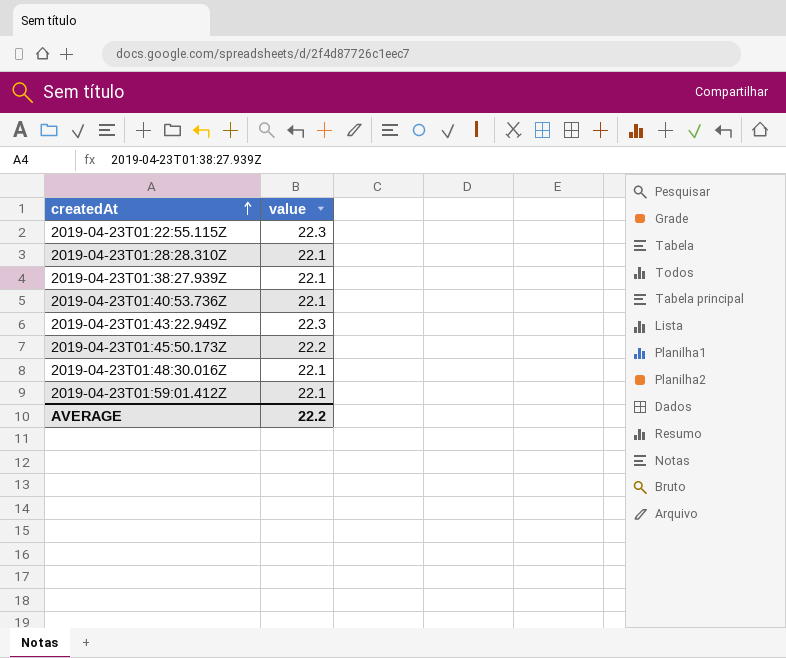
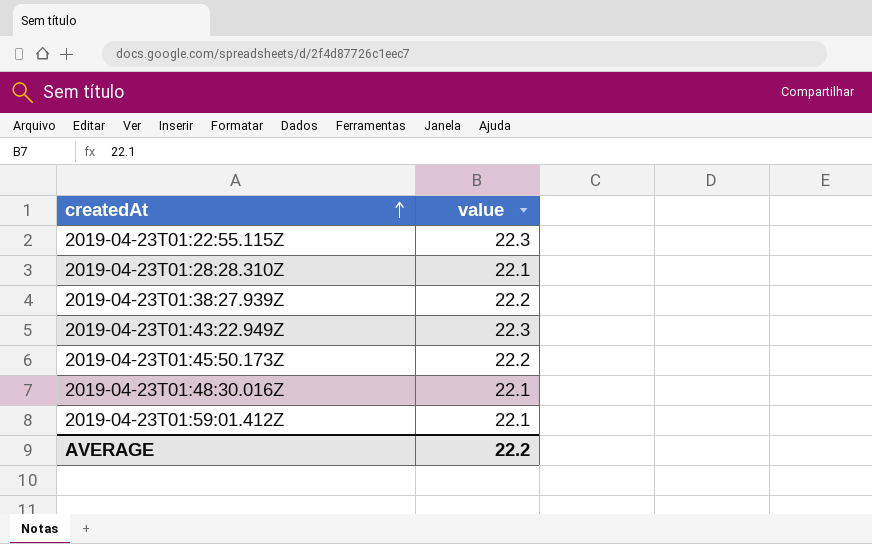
row 2019-04-23T01:40:53.736Z: 22.1 -> none
2019-04-23T01:38:27.939Z | value: 22.1 -> 22.2

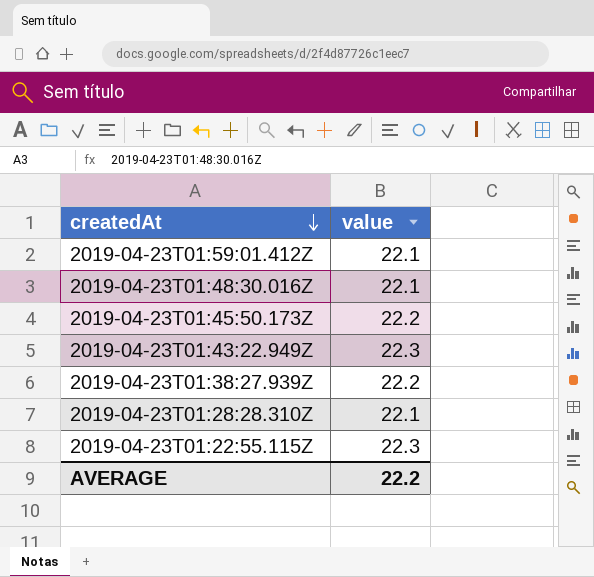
row order: createdAt ascending -> createdAt descending

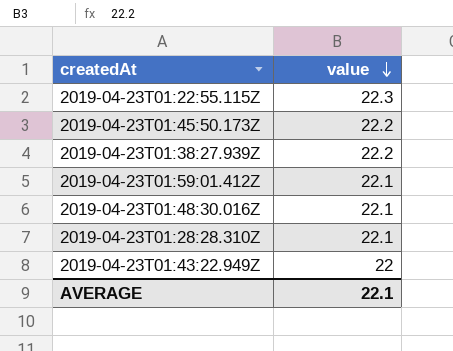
row order: createdAt descending -> value descending
2019-04-23T01:43:22.949Z | value: 22.3 -> 22
AVERAGE | value: 22.2 -> 22.1

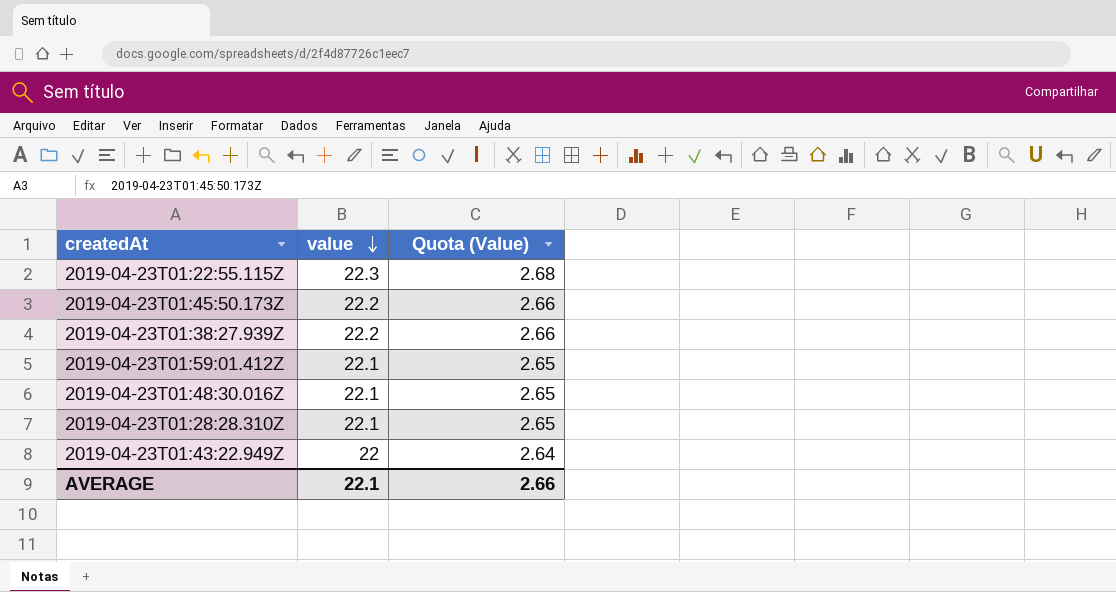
column Quota (Value) | formula: none -> [value] * 0.12

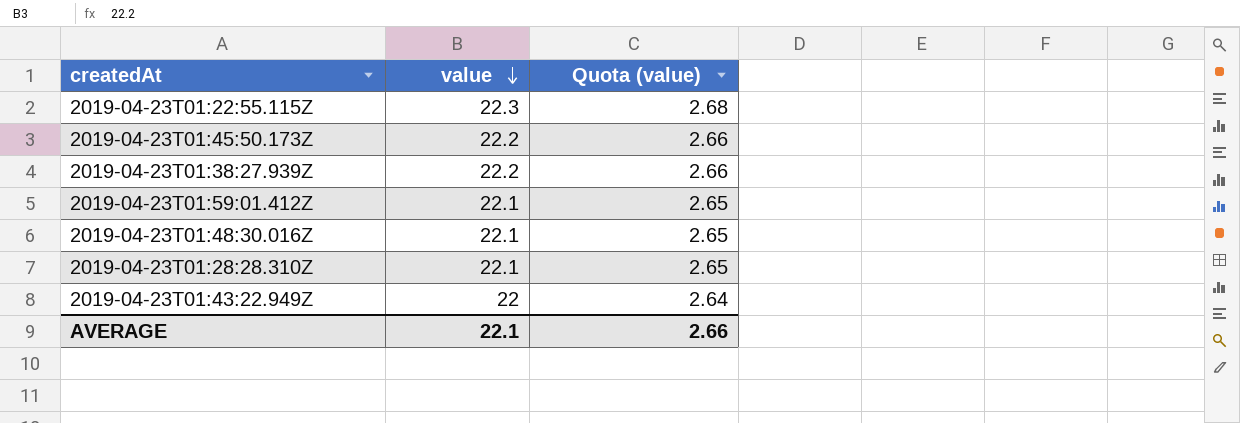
column name: Quota (Value) -> Quota (value)

